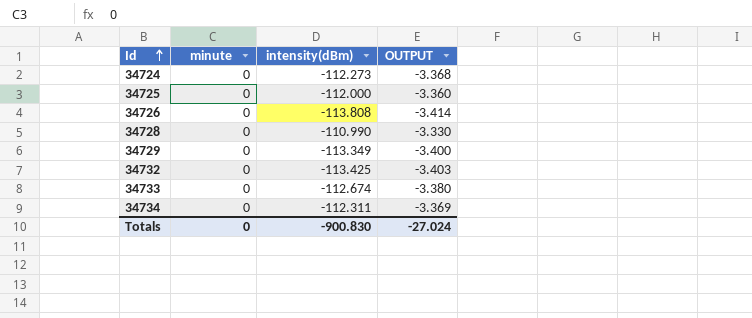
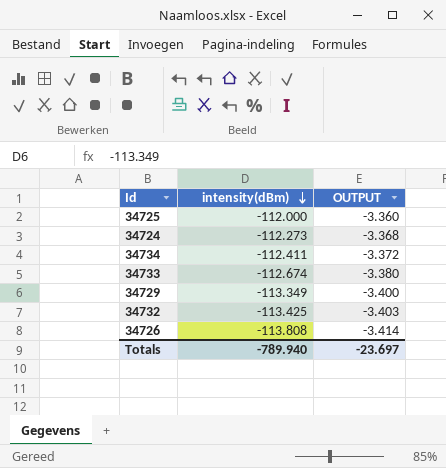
row order: Id ascending -> intensity(dBm) descending
column minute | position: 2 -> none
row 34728: 0 | -110.990 | -3.330 -> none
34734 | intensity(dBm): -112.311 -> -112.411
34734 | OUTPUT: -3.369 -> -3.372
Totals | intensity(dBm): -900.830 -> -789.940
Totals | OUTPUT: -27.024 -> -23.697

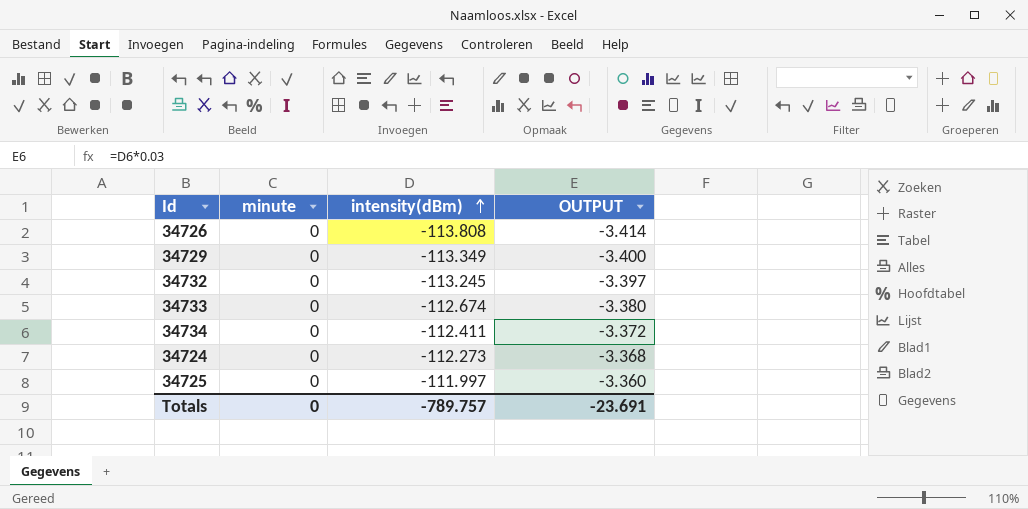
row order: intensity(dBm) descending -> intensity(dBm) ascending
column minute | position: none -> 2
34732 | intensity(dBm): -113.425 -> -113.245
34732 | OUTPUT: -3.403 -> -3.397
34725 | intensity(dBm): -112.000 -> -111.997
Totals | intensity(dBm): -789.940 -> -789.757
Totals | OUTPUT: -23.697 -> -23.691

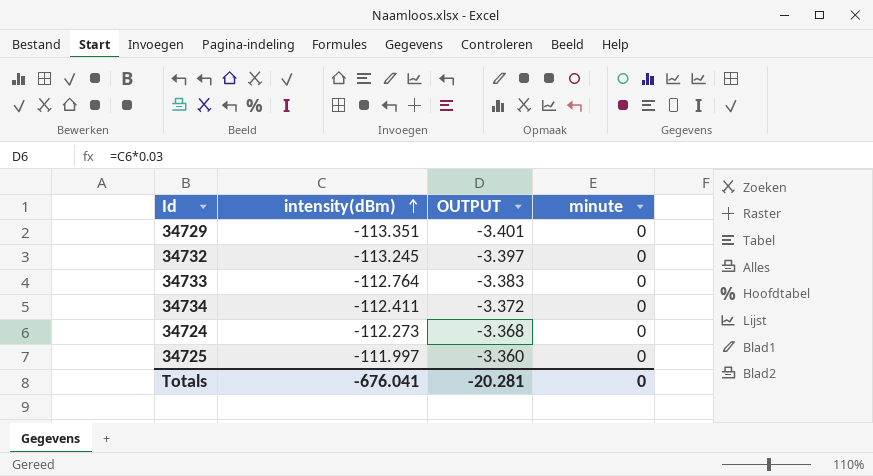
column minute | position: 2 -> 4
row 34726: 0 | -113.808 | -3.414 -> none
34729 | intensity(dBm): -113.349 -> -113.351
34729 | OUTPUT: -3.400 -> -3.401
34733 | intensity(dBm): -112.674 -> -112.764
34733 | OUTPUT: -3.380 -> -3.383
Totals | intensity(dBm): -789.757 -> -676.041
Totals | OUTPUT: -23.691 -> -20.281

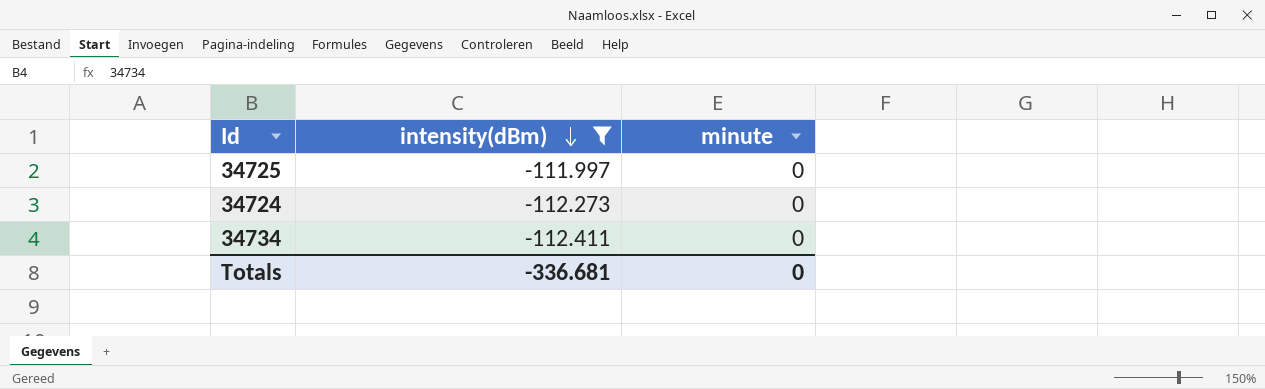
filter: none -> intensity(dBm) >= -112.411
row order: intensity(dBm) ascending -> intensity(dBm) descending
column OUTPUT | formula: [intensity(dBm)] * 0.03 -> none
Totals | intensity(dBm): -676.041 -> -336.681

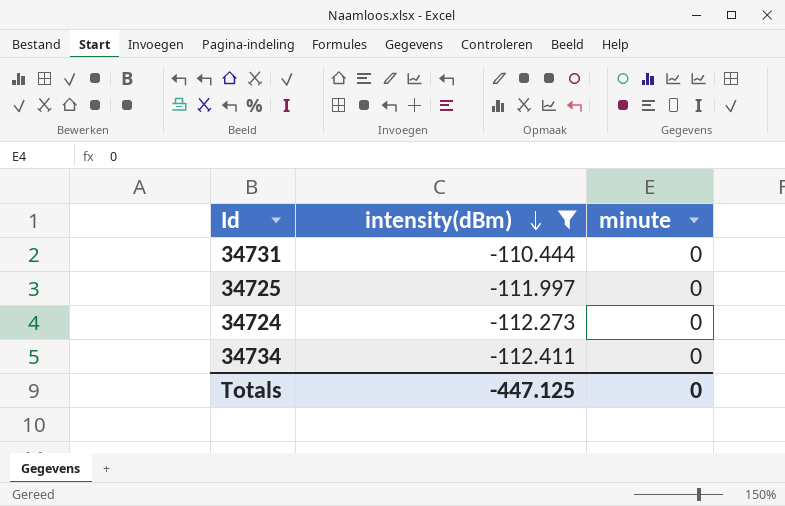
row 34731: none -> -110.444 | 0
Totals | intensity(dBm): -336.681 -> -447.125

